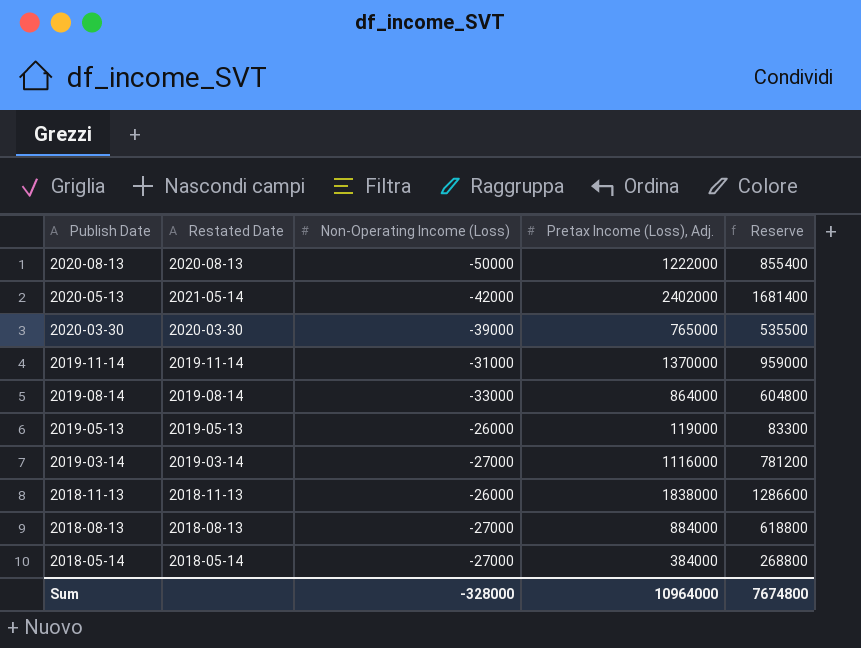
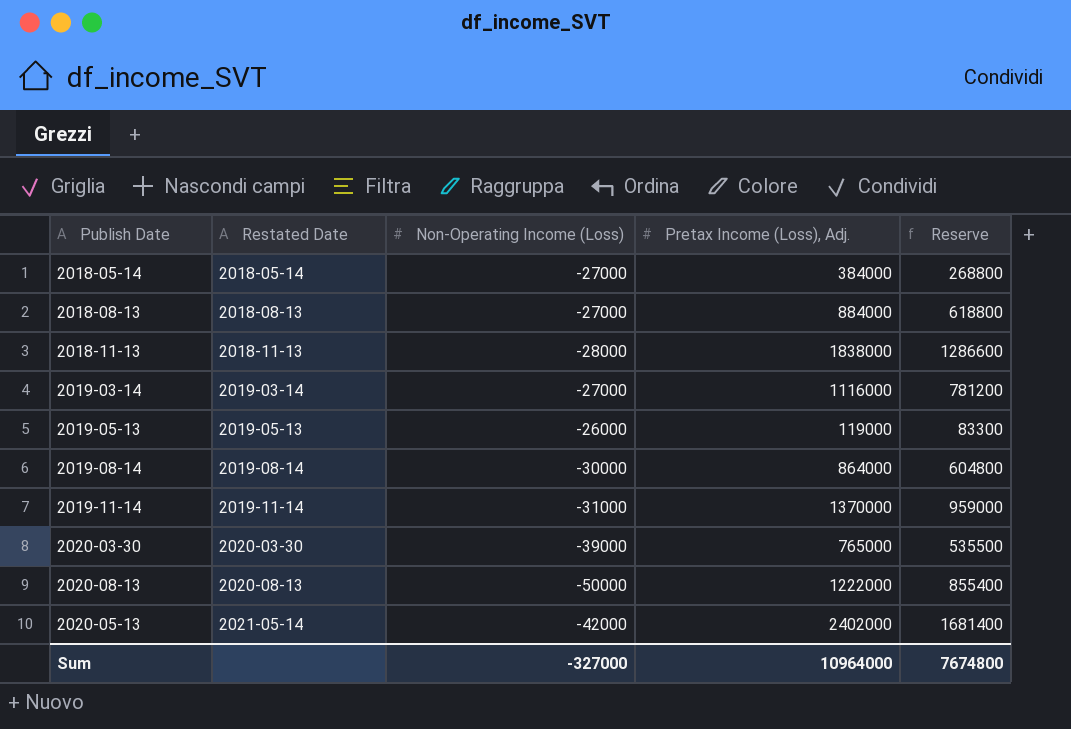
row order: Publish Date descending -> Restated Date ascending
2018-11-13 | Non-Operating Income (Loss): -26000 -> -28000
2019-08-14 | Non-Operating Income (Loss): -33000 -> -30000
Sum | Non-Operating Income (Loss): -328000 -> -327000

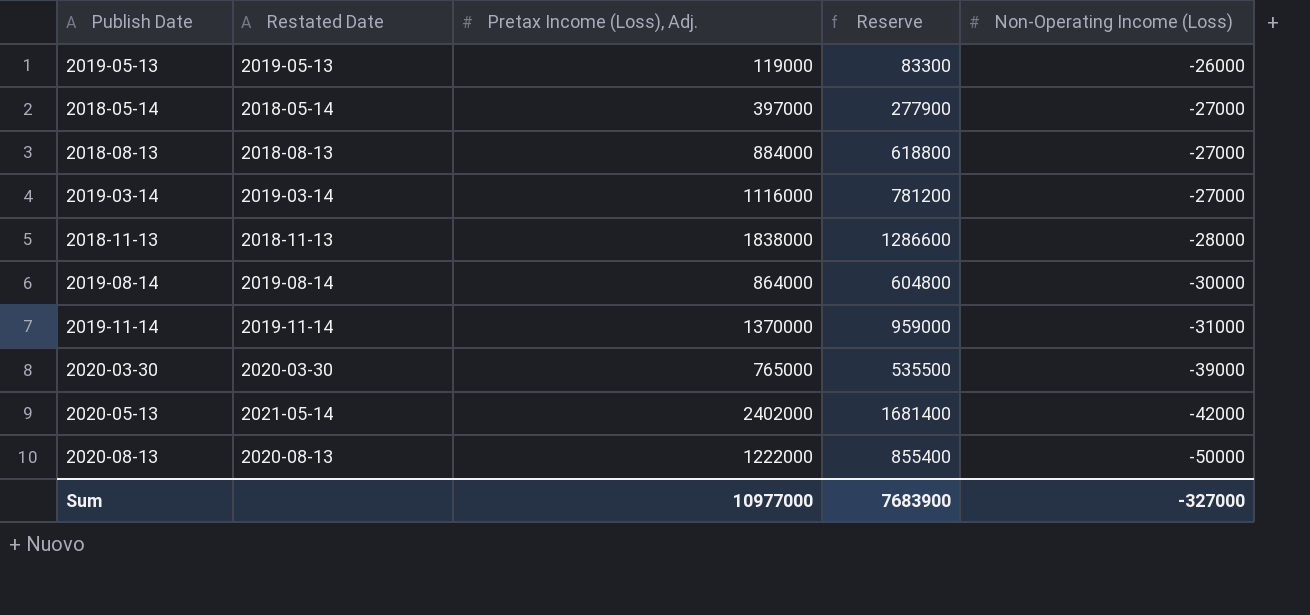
row order: Restated Date ascending -> Non-Operating Income (Loss) descending
column Non-Operating Income (Loss) | position: 3 -> 5
2018-05-14 | Pretax Income (Loss), Adj.: 384000 -> 397000
2018-05-14 | Reserve: 268800 -> 277900
Sum | Pretax Income (Loss), Adj.: 10964000 -> 10977000
Sum | Reserve: 7674800 -> 7683900

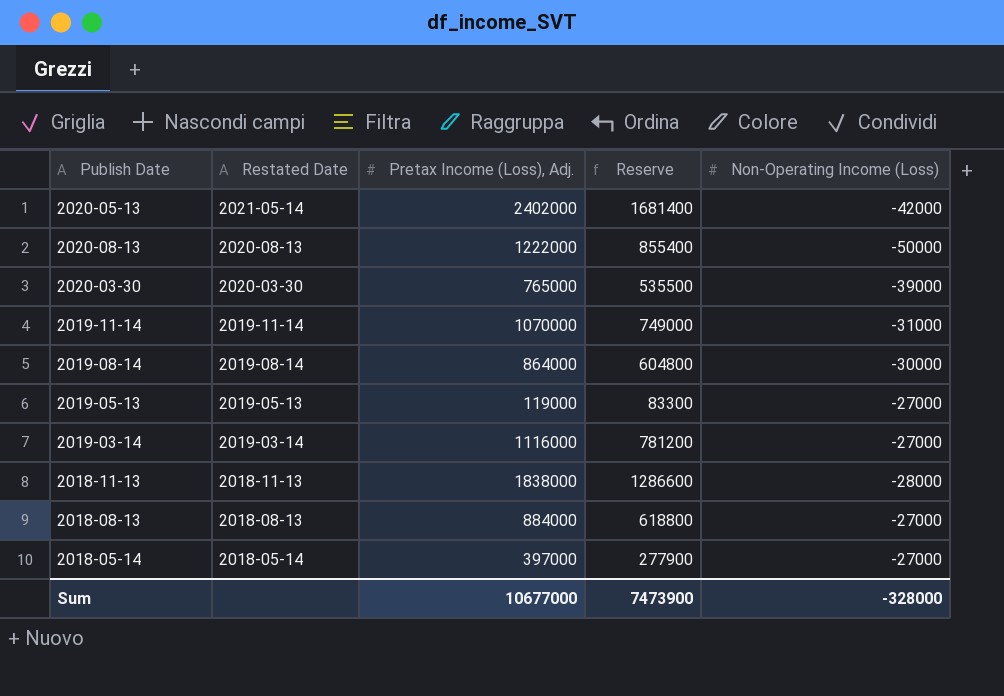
row order: Non-Operating Income (Loss) descending -> Restated Date descending
2019-11-14 | Pretax Income (Loss), Adj.: 1370000 -> 1070000
2019-11-14 | Reserve: 959000 -> 749000
2019-05-13 | Non-Operating Income (Loss): -26000 -> -27000
Sum | Pretax Income (Loss), Adj.: 10977000 -> 10677000
Sum | Reserve: 7683900 -> 7473900
Sum | Non-Operating Income (Loss): -327000 -> -328000

